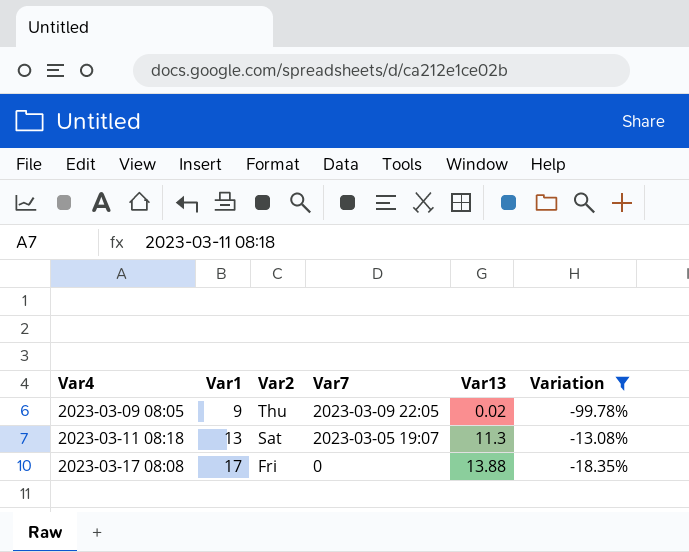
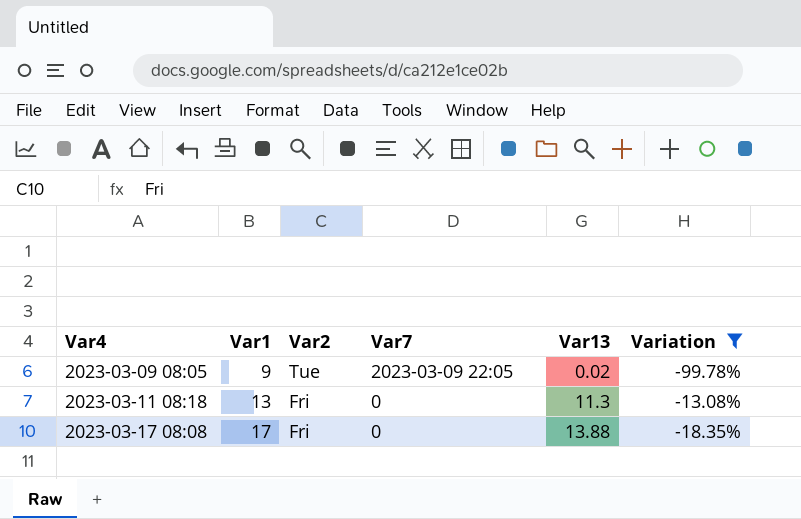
2023-03-09 08:05 | Var2: Thu -> Tue
2023-03-11 08:18 | Var2: Sat -> Fri
2023-03-11 08:18 | Var7: 2023-03-05 19:07 -> 0

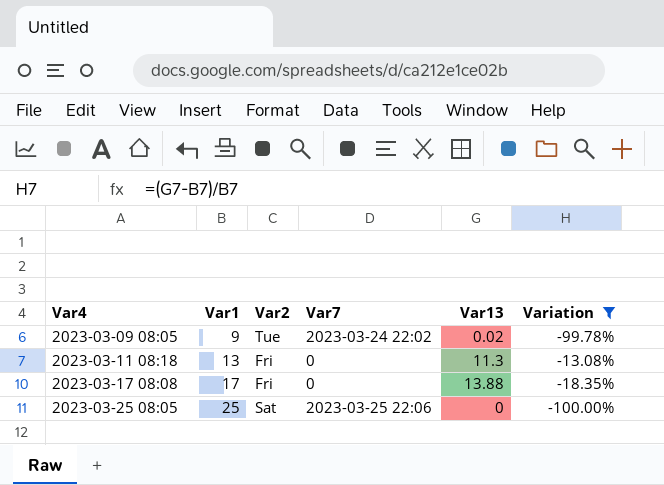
2023-03-09 08:05 | Var7: 2023-03-09 22:05 -> 2023-03-24 22:02
row 2023-03-25 08:05: none -> 25 | Sat | 2023-03-25 22:06 | 0 | -100.00%

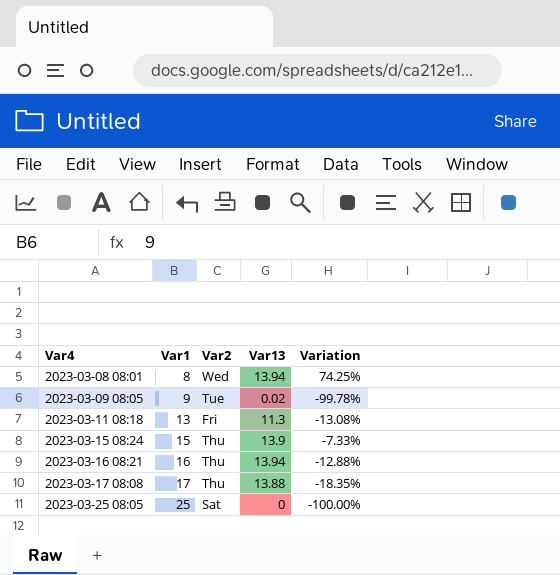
filter: Variation <= -13.08% -> none
column Var7 | position: 4 -> none
2023-03-17 08:08 | Var2: Fri -> Thu

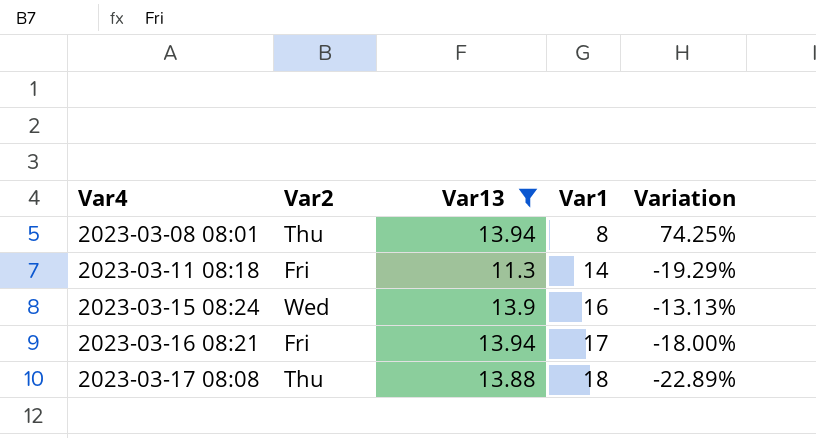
filter: none -> Var13 >= 11.3
column Var1 | position: 2 -> 4
2023-03-08 08:01 | Var2: Wed -> Thu
2023-03-11 08:18 | Var1: 13 -> 14
2023-03-11 08:18 | Variation: -13.08% -> -19.29%
2023-03-15 08:24 | Var2: Thu -> Wed
2023-03-15 08:24 | Var1: 15 -> 16
2023-03-15 08:24 | Variation: -7.33% -> -13.13%
2023-03-16 08:21 | Var2: Thu -> Fri
2023-03-16 08:21 | Var1: 16 -> 17
2023-03-16 08:21 | Variation: -12.88% -> -18.00%
2023-03-17 08:08 | Var1: 17 -> 18
2023-03-17 08:08 | Variation: -18.35% -> -22.89%

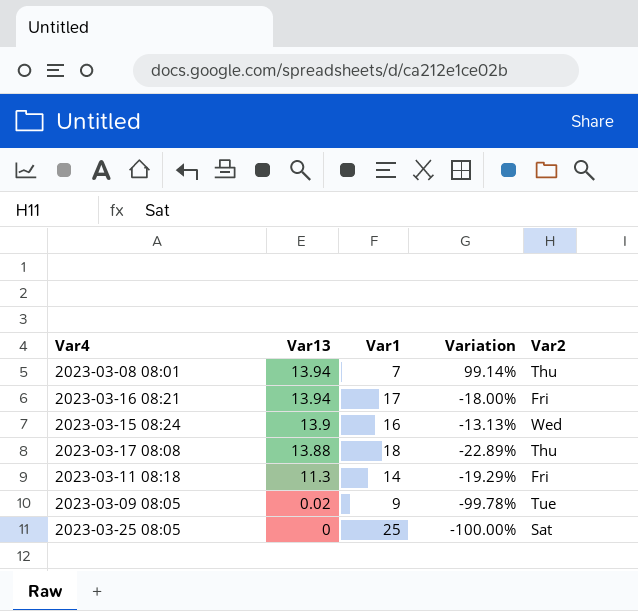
filter: Var13 >= 11.3 -> none
row order: Var4 ascending -> Var13 descending
column Var2 | position: 2 -> 5
2023-03-08 08:01 | Var1: 8 -> 7
2023-03-08 08:01 | Variation: 74.25% -> 99.14%

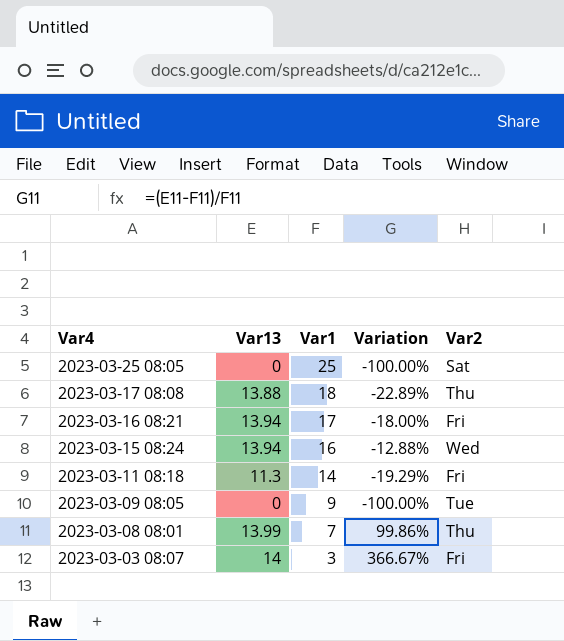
row order: Var13 descending -> Var4 descending
2023-03-15 08:24 | Var13: 13.9 -> 13.94
2023-03-15 08:24 | Variation: -13.13% -> -12.88%
2023-03-09 08:05 | Var13: 0.02 -> 0
2023-03-09 08:05 | Variation: -99.78% -> -100.00%
2023-03-08 08:01 | Var13: 13.94 -> 13.99
2023-03-08 08:01 | Variation: 99.14% -> 99.86%
row 2023-03-03 08:07: none -> 14 | 3 | 366.67% | Fri

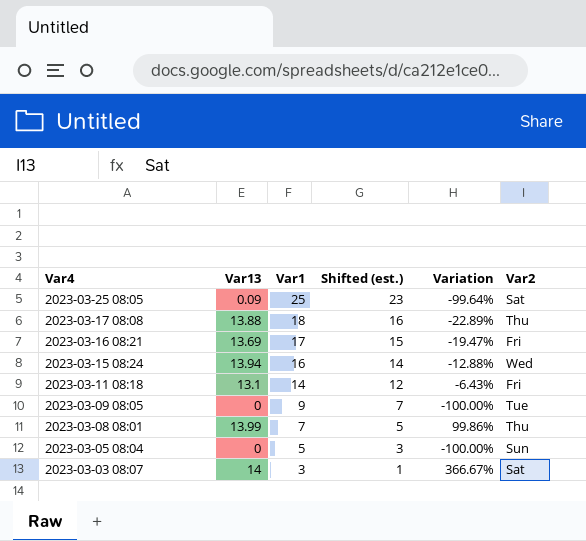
column Shifted (est.) | formula: none -> [Var1] - 2
2023-03-25 08:05 | Var13: 0 -> 0.09
2023-03-25 08:05 | Variation: -100.00% -> -99.64%
2023-03-16 08:21 | Var13: 13.94 -> 13.69
2023-03-16 08:21 | Variation: -18.00% -> -19.47%
2023-03-11 08:18 | Var13: 11.3 -> 13.1
2023-03-11 08:18 | Variation: -19.29% -> -6.43%
row 2023-03-05 08:04: none -> 0 | 5 | 3 | -100.00% | Sun
2023-03-03 08:07 | Var2: Fri -> Sat

